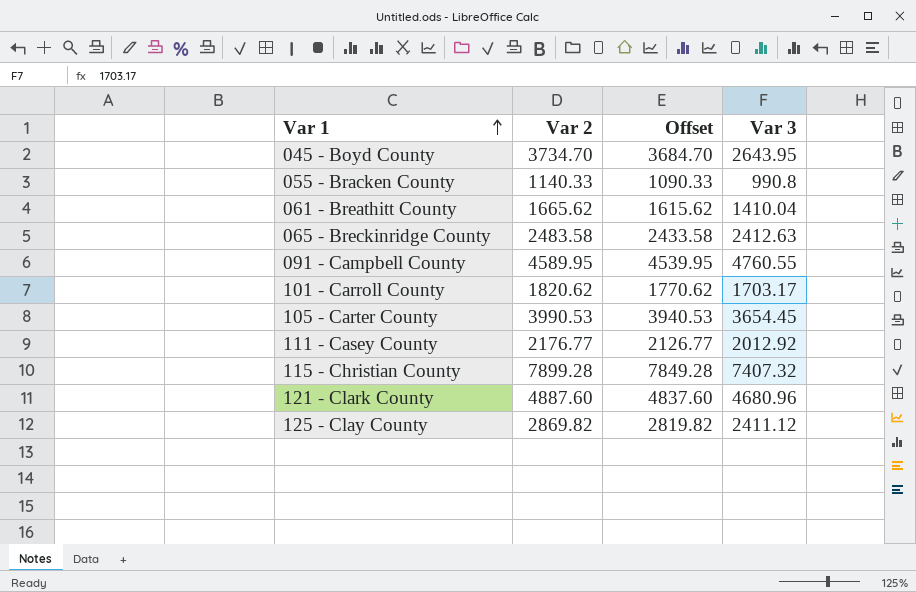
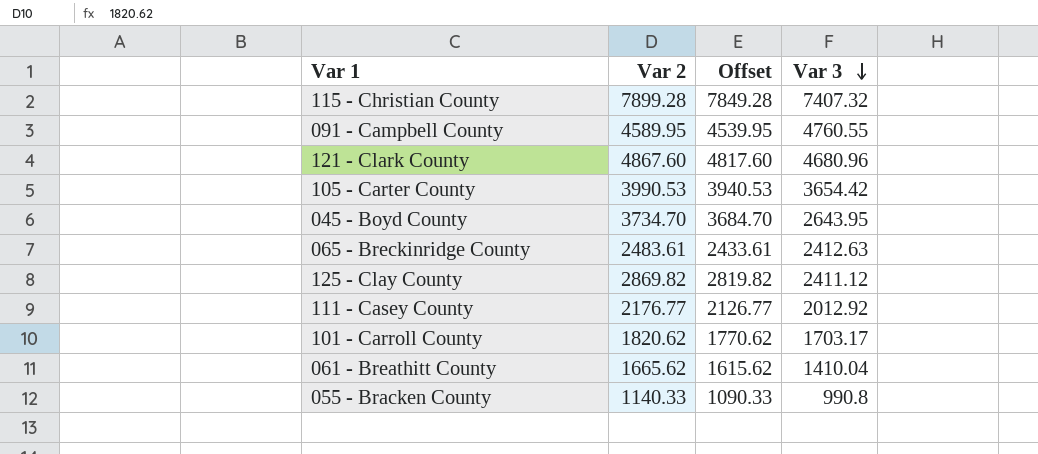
row order: Var 1 ascending -> Var 3 descending
121 - Clark County | Var 2: 4887.60 -> 4867.60
121 - Clark County | Offset: 4837.60 -> 4817.60
105 - Carter County | Var 3: 3654.45 -> 3654.42
065 - Breckinridge County | Var 2: 2483.58 -> 2483.61
065 - Breckinridge County | Offset: 2433.58 -> 2433.61

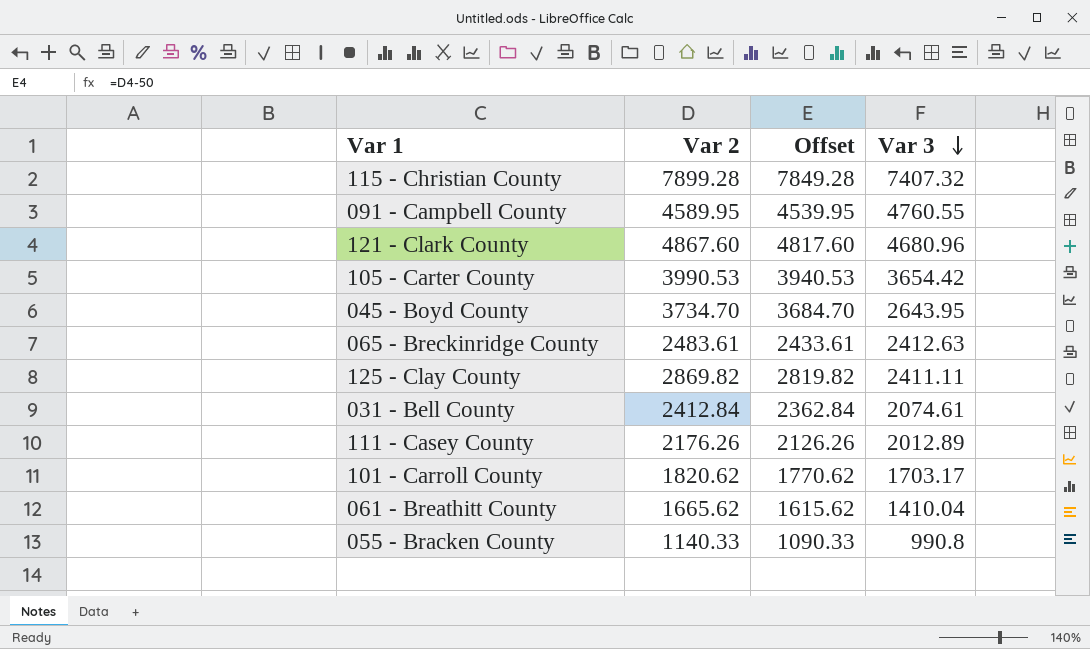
125 - Clay County | Var 3: 2411.12 -> 2411.11
row 031 - Bell County: none -> 2412.84 | 2362.84 | 2074.61
111 - Casey County | Var 2: 2176.77 -> 2176.26
111 - Casey County | Offset: 2126.77 -> 2126.26
111 - Casey County | Var 3: 2012.92 -> 2012.89

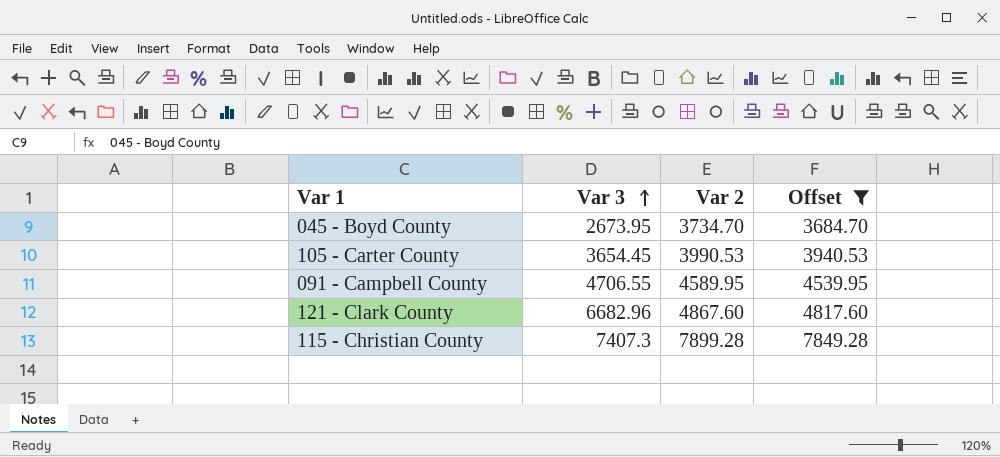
filter: none -> Offset >= 3684.70
row order: Var 3 descending -> Var 3 ascending
column Var 3 | position: 4 -> 2
045 - Boyd County | Var 3: 2643.95 -> 2673.95
105 - Carter County | Var 3: 3654.42 -> 3654.45
091 - Campbell County | Var 3: 4760.55 -> 4706.55
121 - Clark County | Var 3: 4680.96 -> 6682.96
115 - Christian County | Var 3: 7407.32 -> 7407.3

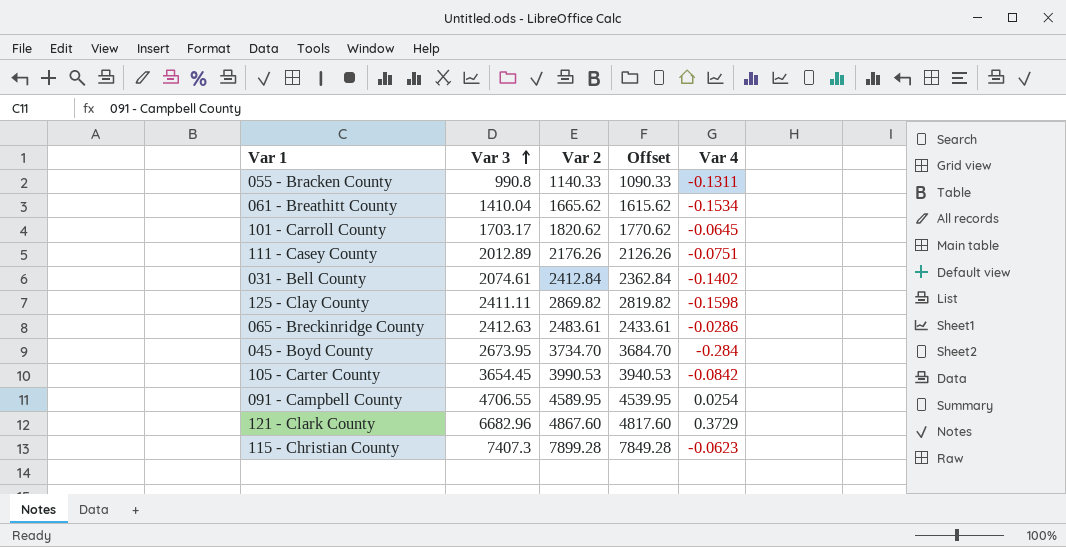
filter: Offset >= 3684.70 -> none
column Var 4 | formula: none -> ([Var 3] - [Var 2]) / [Var 2]

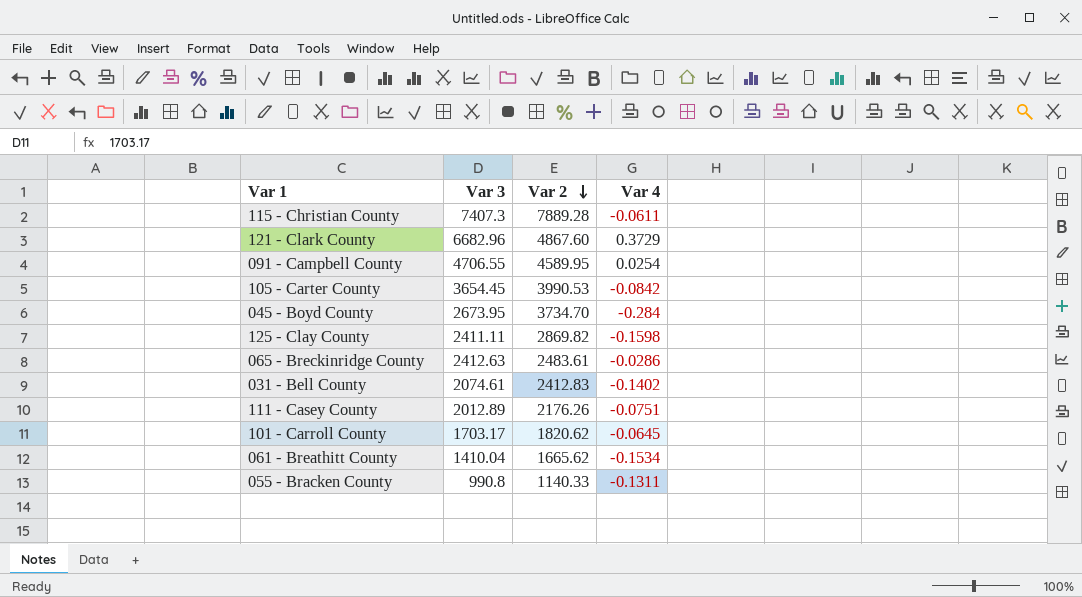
row order: Var 3 ascending -> Var 2 descending
column Offset | formula: [Var 2] - 50 -> none
115 - Christian County | Var 2: 7899.28 -> 7889.28
115 - Christian County | Var 4: -0.0623 -> -0.0611
031 - Bell County | Var 2: 2412.84 -> 2412.83

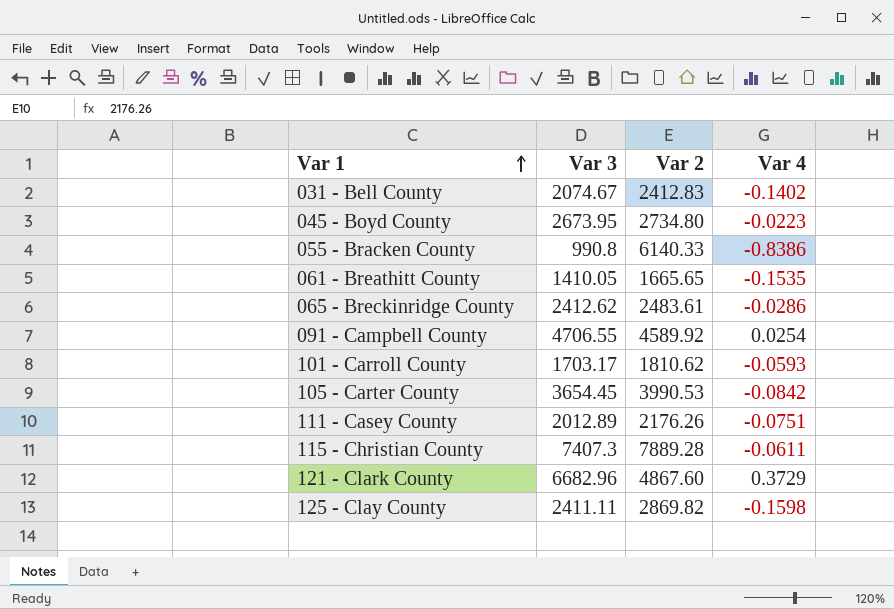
row order: Var 2 descending -> Var 1 ascending
031 - Bell County | Var 3: 2074.61 -> 2074.67
045 - Boyd County | Var 2: 3734.70 -> 2734.80
045 - Boyd County | Var 4: -0.284 -> -0.0223
055 - Bracken County | Var 2: 1140.33 -> 6140.33
055 - Bracken County | Var 4: -0.1311 -> -0.8386
061 - Breathitt County | Var 3: 1410.04 -> 1410.05
061 - Breathitt County | Var 2: 1665.62 -> 1665.65
061 - Breathitt County | Var 4: -0.1534 -> -0.1535
065 - Breckinridge County | Var 3: 2412.63 -> 2412.62
091 - Campbell County | Var 2: 4589.95 -> 4589.92
101 - Carroll County | Var 2: 1820.62 -> 1810.62
101 - Carroll County | Var 4: -0.0645 -> -0.0593

